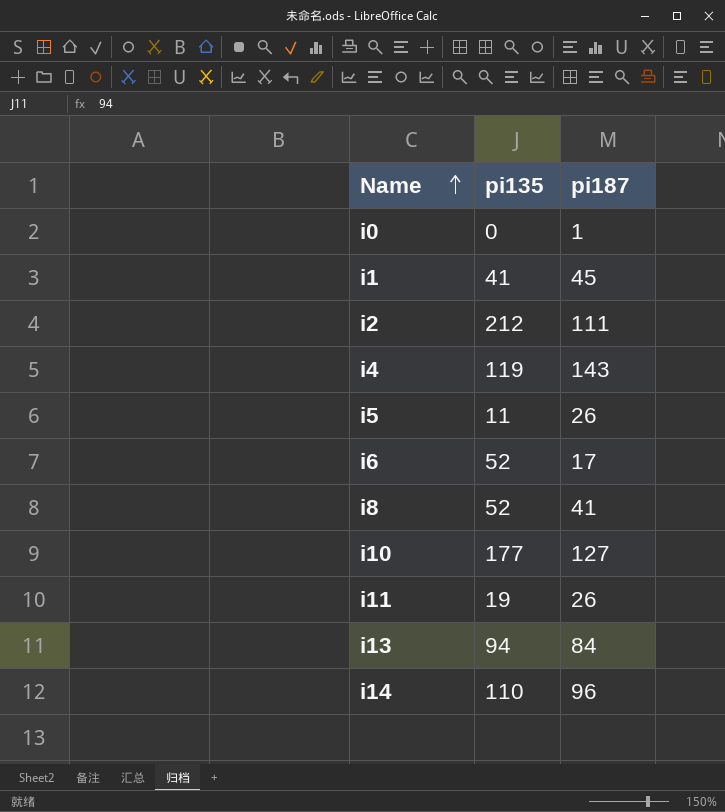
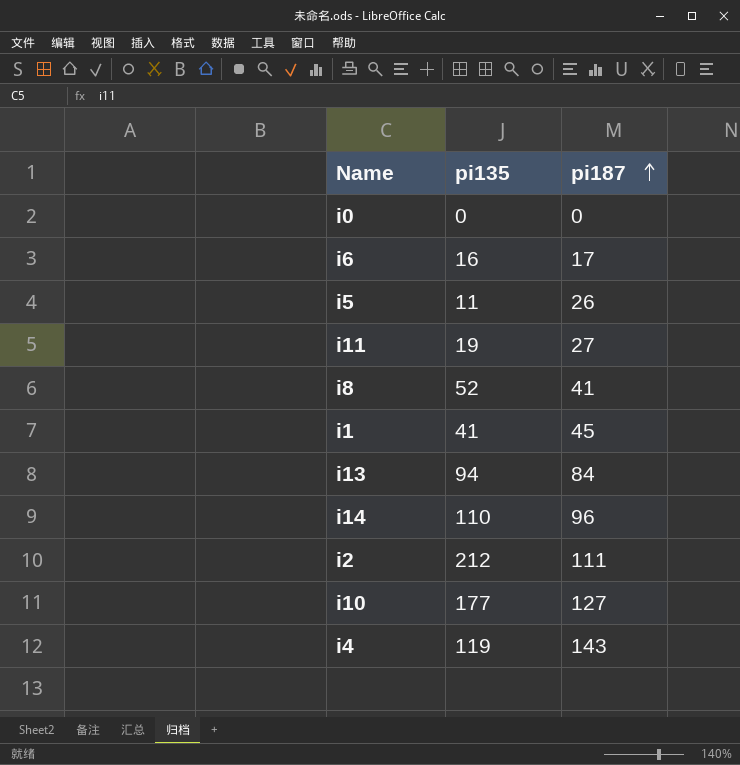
row order: Name ascending -> pi187 ascending
i0 | pi187: 1 -> 0
i6 | pi135: 52 -> 16
i11 | pi187: 26 -> 27

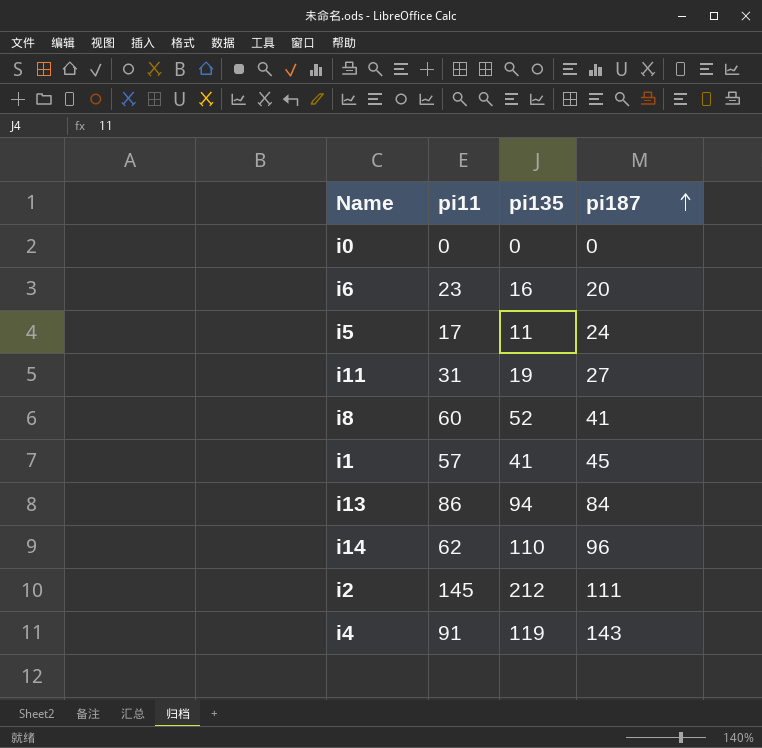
column pi11 | position: none -> 2
row i10: 177 | 127 -> none
i6 | pi187: 17 -> 20
i5 | pi187: 26 -> 24

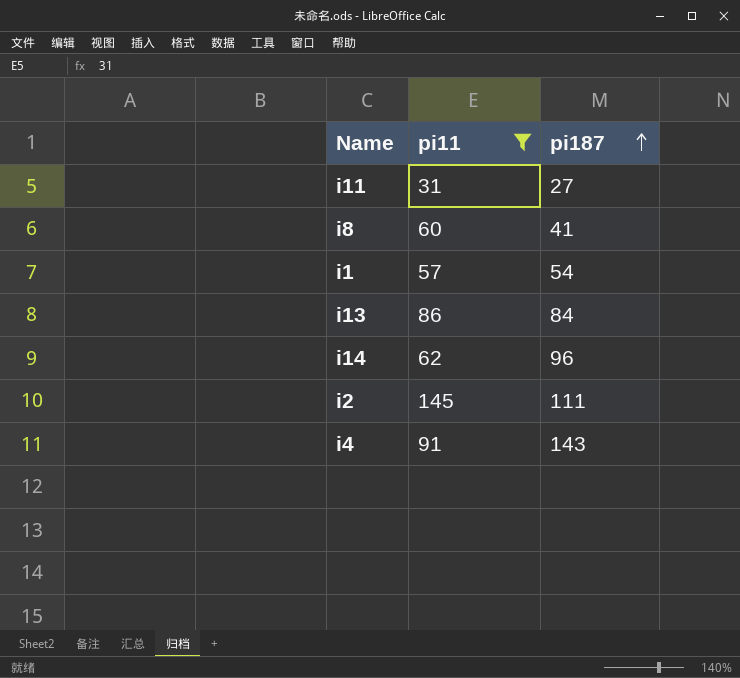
filter: none -> pi11 >= 31
column pi135 | position: 3 -> none
i1 | pi187: 45 -> 54

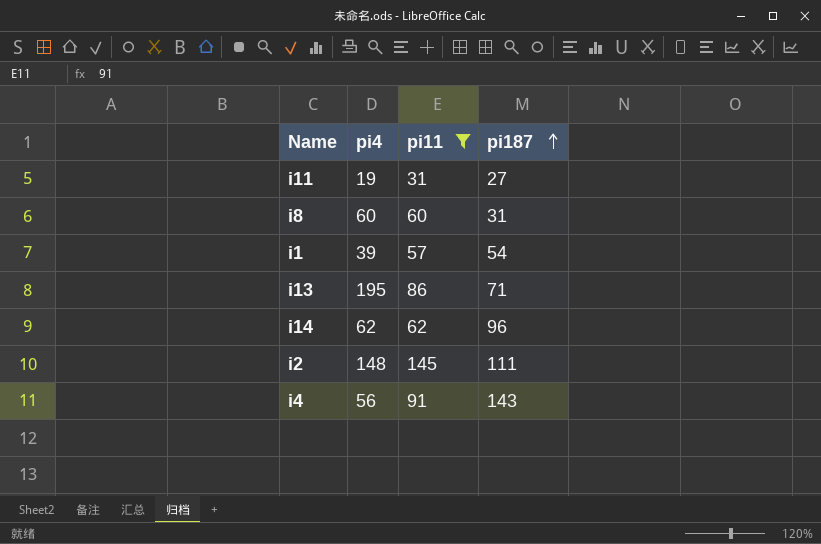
column pi4 | position: none -> 2
i8 | pi187: 41 -> 31
i13 | pi187: 84 -> 71

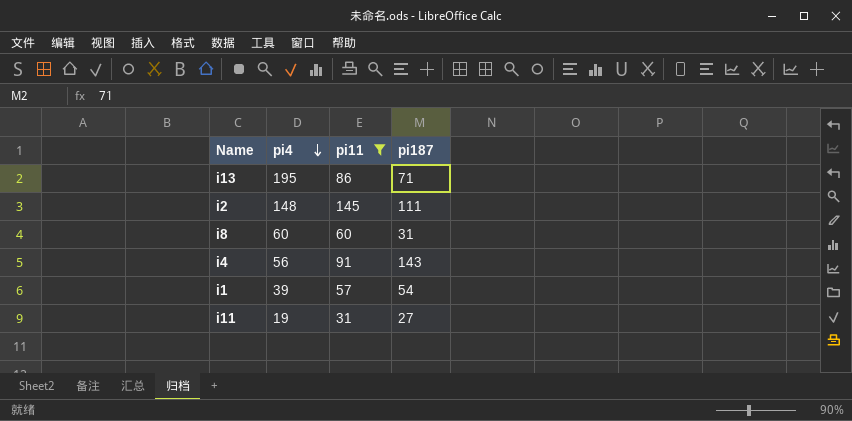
row order: pi187 ascending -> pi4 descending
row i14: 62 | 62 | 96 -> none

